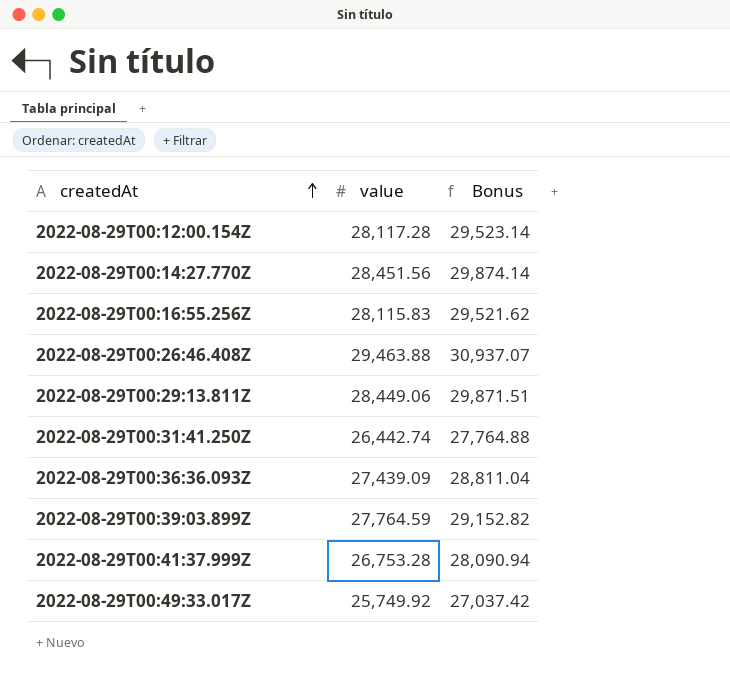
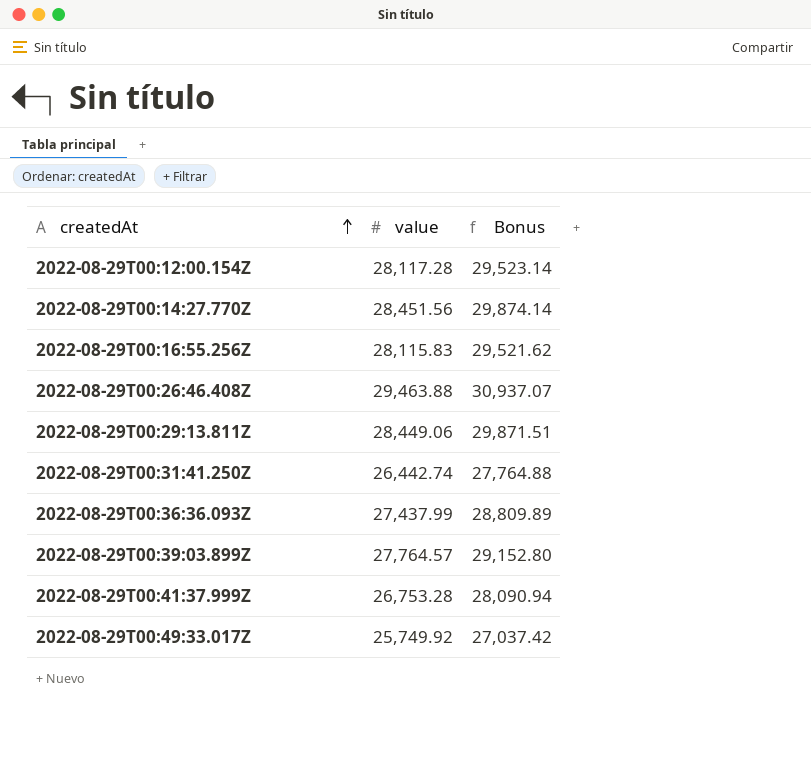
2022-08-29T00:36:36.093Z | value: 27,439.09 -> 27,437.99
2022-08-29T00:36:36.093Z | Bonus: 28,811.04 -> 28,809.89
2022-08-29T00:39:03.899Z | value: 27,764.59 -> 27,764.57
2022-08-29T00:39:03.899Z | Bonus: 29,152.82 -> 29,152.80

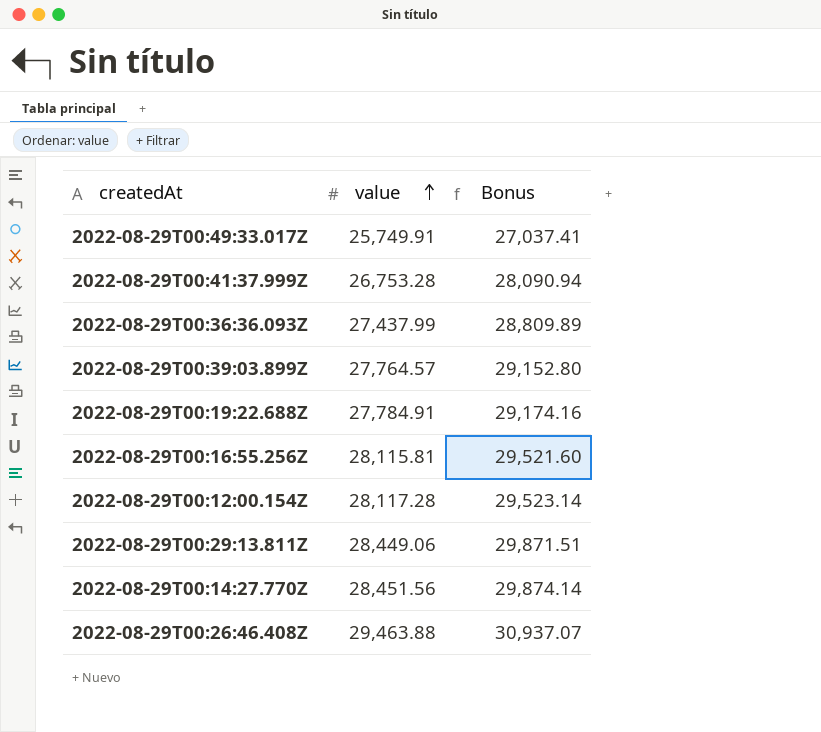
row order: createdAt ascending -> value ascending
row 2022-08-29T00:31:41.250Z: 26,442.74 | 27,764.88 -> none
2022-08-29T00:49:33.017Z | value: 25,749.92 -> 25,749.91
2022-08-29T00:49:33.017Z | Bonus: 27,037.42 -> 27,037.41
row 2022-08-29T00:19:22.688Z: none -> 27,784.91 | 29,174.16
2022-08-29T00:16:55.256Z | value: 28,115.83 -> 28,115.81
2022-08-29T00:16:55.256Z | Bonus: 29,521.62 -> 29,521.60

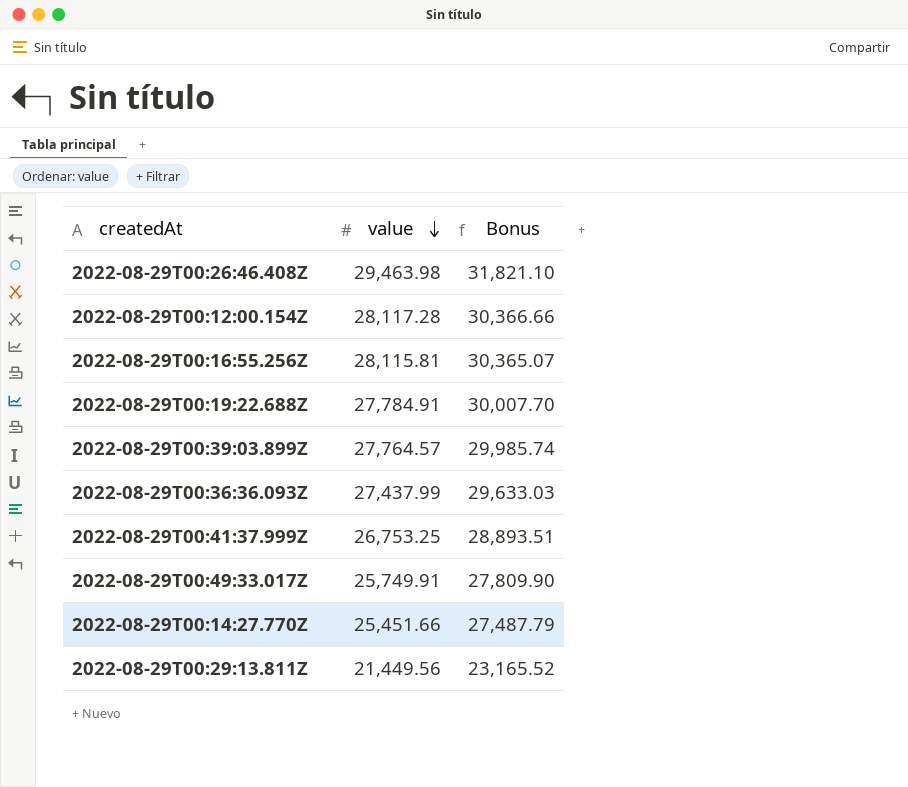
row order: value ascending -> value descending
column Bonus | formula: [value] * 1.05 -> [value] * 1.08
2022-08-29T00:26:46.408Z | value: 29,463.88 -> 29,463.98
2022-08-29T00:41:37.999Z | value: 26,753.28 -> 26,753.25
2022-08-29T00:14:27.770Z | value: 28,451.56 -> 25,451.66
2022-08-29T00:29:13.811Z | value: 28,449.06 -> 21,449.56

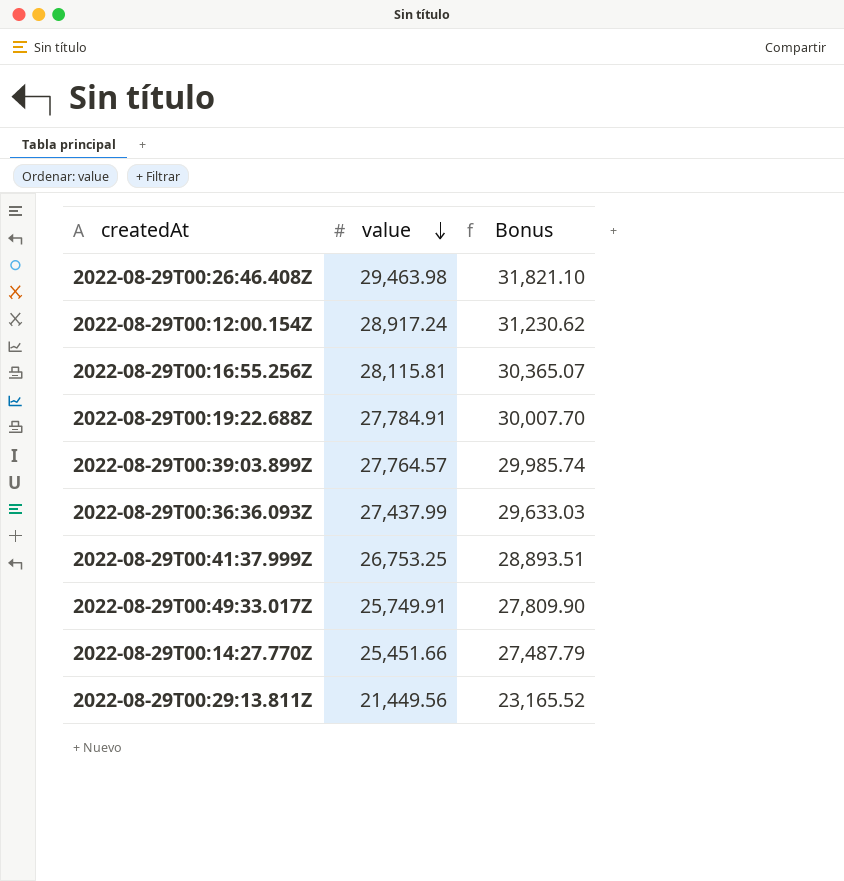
2022-08-29T00:12:00.154Z | value: 28,117.28 -> 28,917.24
2022-08-29T00:12:00.154Z | Bonus: 30,366.66 -> 31,230.62

